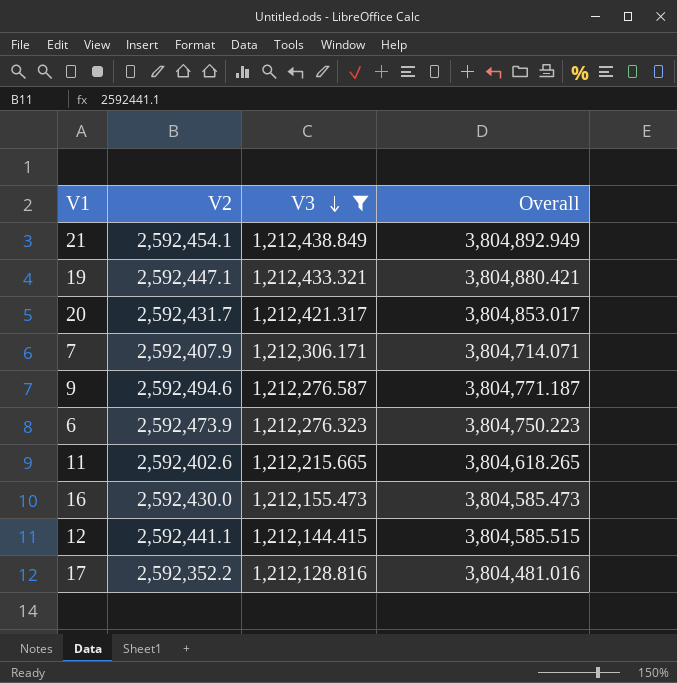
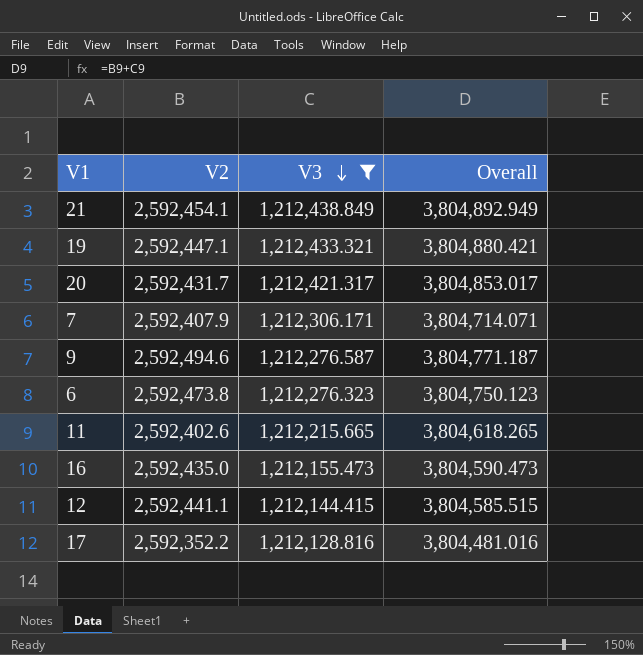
6 | V2: 2,592,473.9 -> 2,592,473.8
6 | Overall: 3,804,750.223 -> 3,804,750.123
16 | V2: 2,592,430.0 -> 2,592,435.0
16 | Overall: 3,804,585.473 -> 3,804,590.473

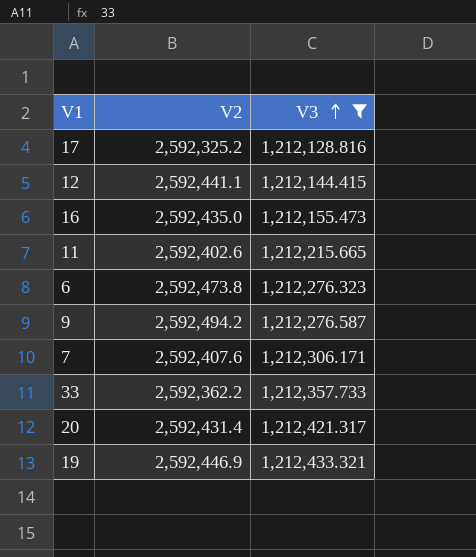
row order: V3 descending -> V3 ascending
column Overall | formula: [V2] + [V3] -> none
row 21: 2,592,454.1 | 1,212,438.849 | 3,804,892.949 -> none
17 | V2: 2,592,352.2 -> 2,592,325.2
9 | V2: 2,592,494.6 -> 2,592,494.2
7 | V2: 2,592,407.9 -> 2,592,407.6
row 33: none -> 2,592,362.2 | 1,212,357.733
20 | V2: 2,592,431.7 -> 2,592,431.4
19 | V2: 2,592,447.1 -> 2,592,446.9

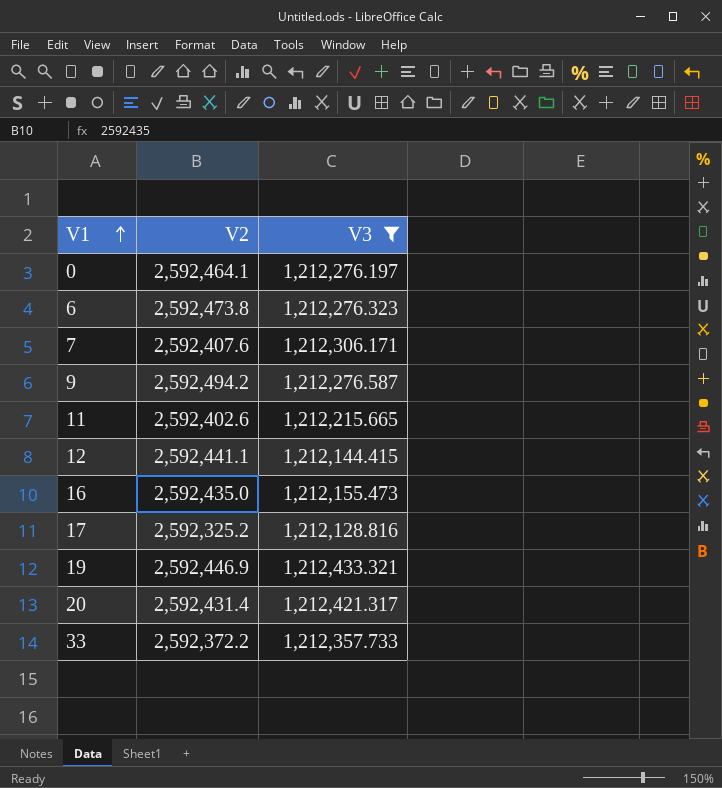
row order: V3 ascending -> V1 ascending
row 0: none -> 2,592,464.1 | 1,212,276.197
33 | V2: 2,592,362.2 -> 2,592,372.2

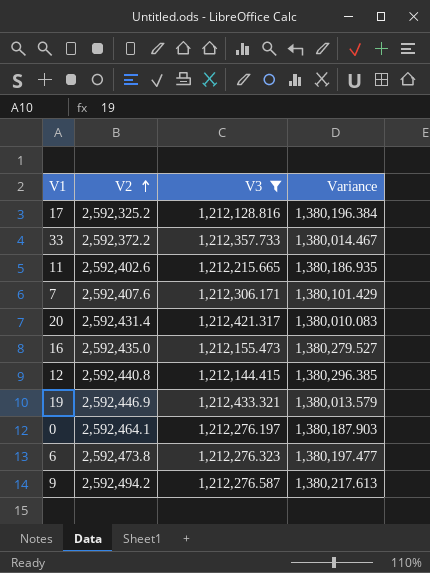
row order: V1 ascending -> V2 ascending
column Variance | formula: none -> [V2] - [V3]
12 | V2: 2,592,441.1 -> 2,592,440.8

